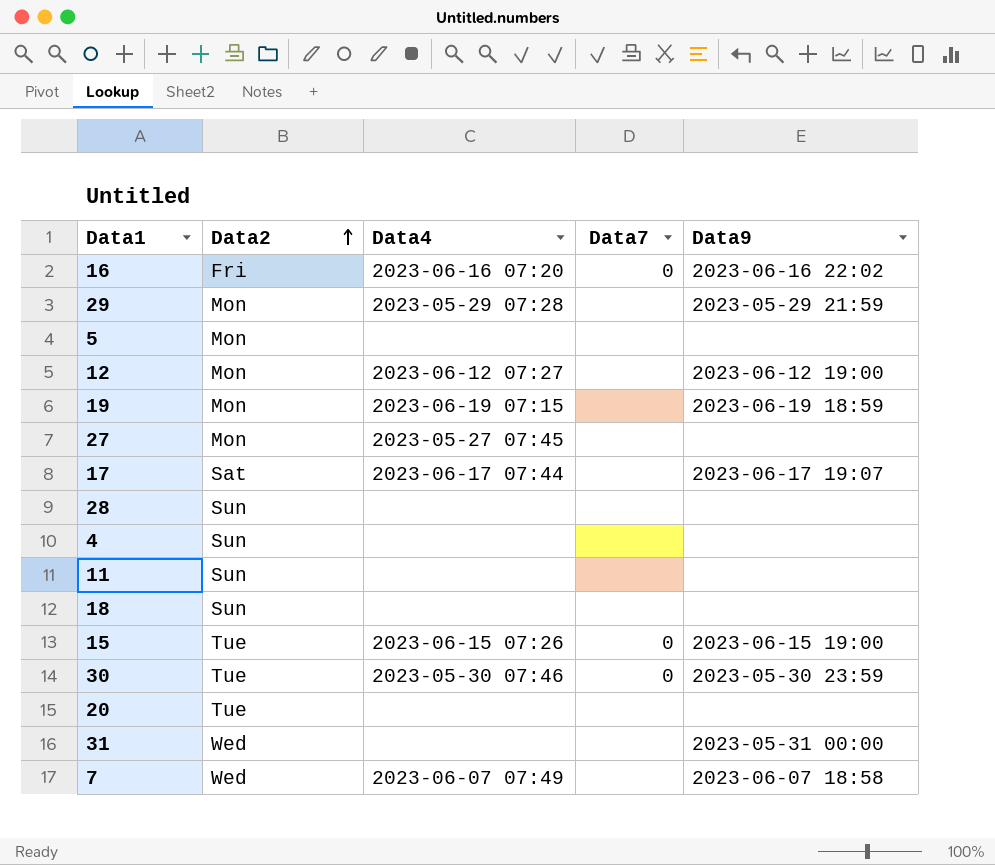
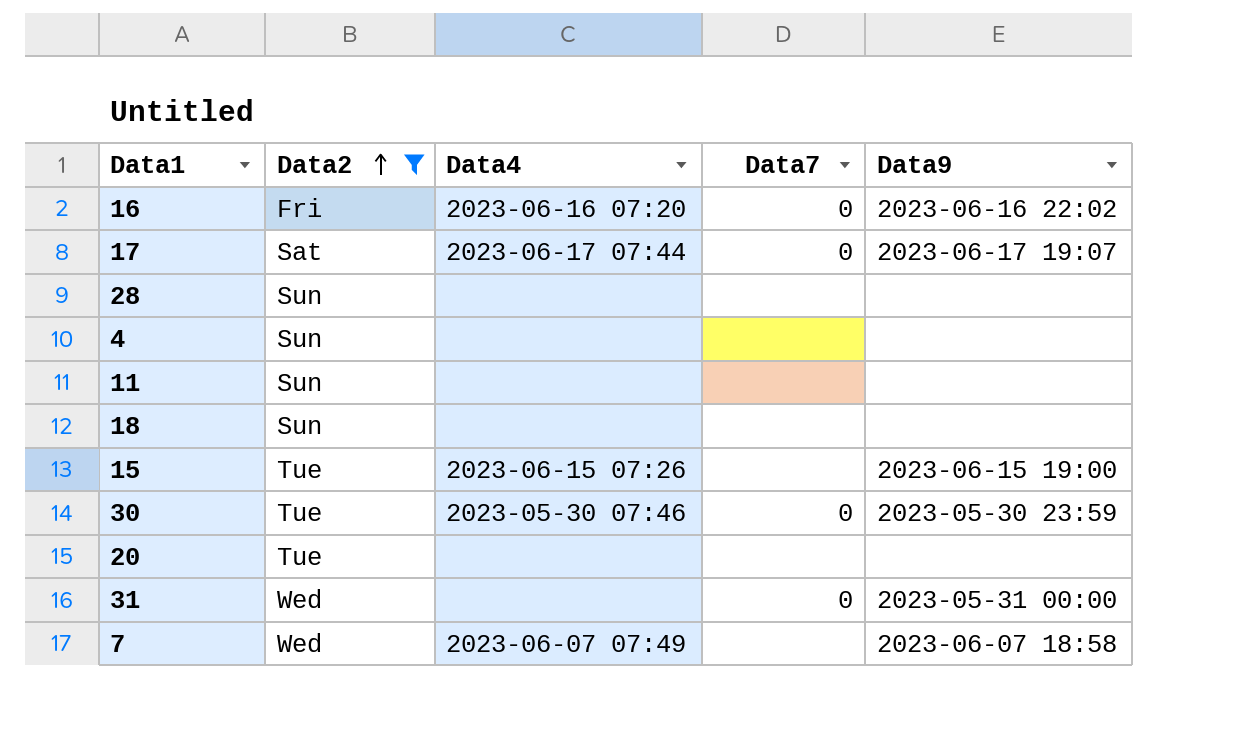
filter: none -> Data2 != Mon
17 | Data7: none -> 0
15 | Data7: 0 -> none
31 | Data7: none -> 0

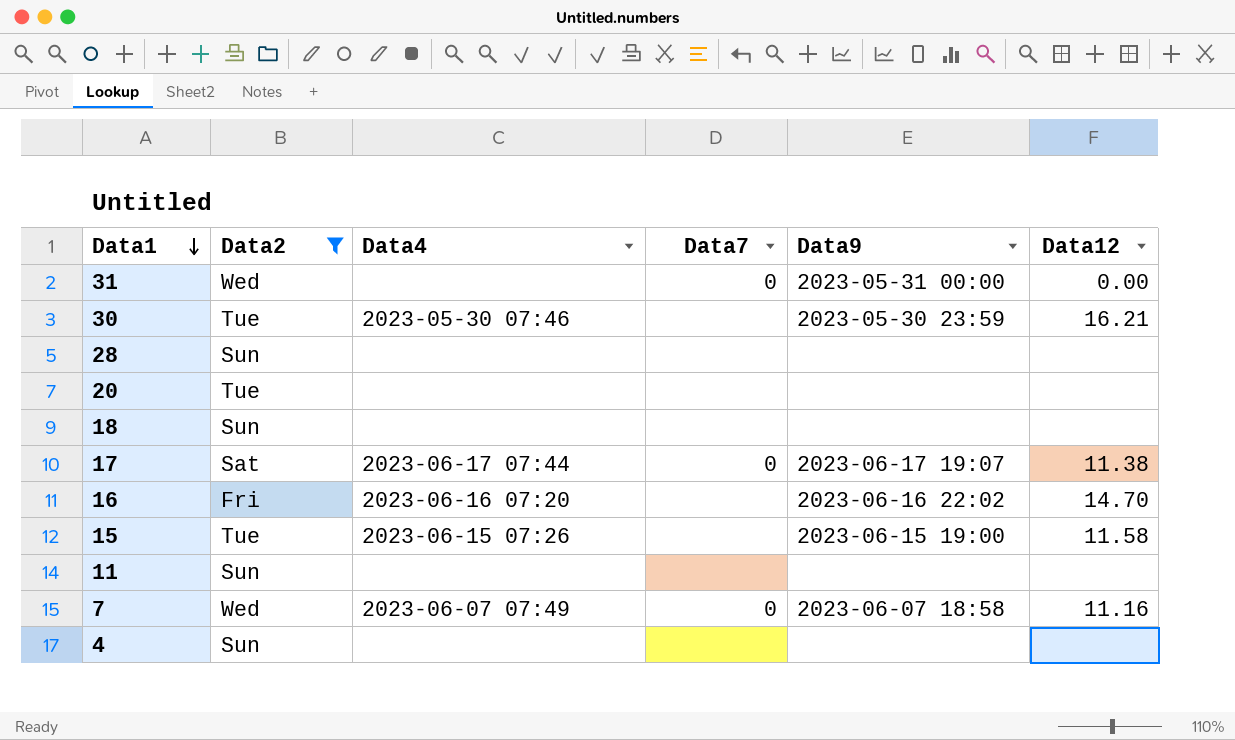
row order: Data2 ascending -> Data1 descending
column Data12 | position: none -> 6
30 | Data7: 0 -> none
16 | Data7: 0 -> none
7 | Data7: none -> 0

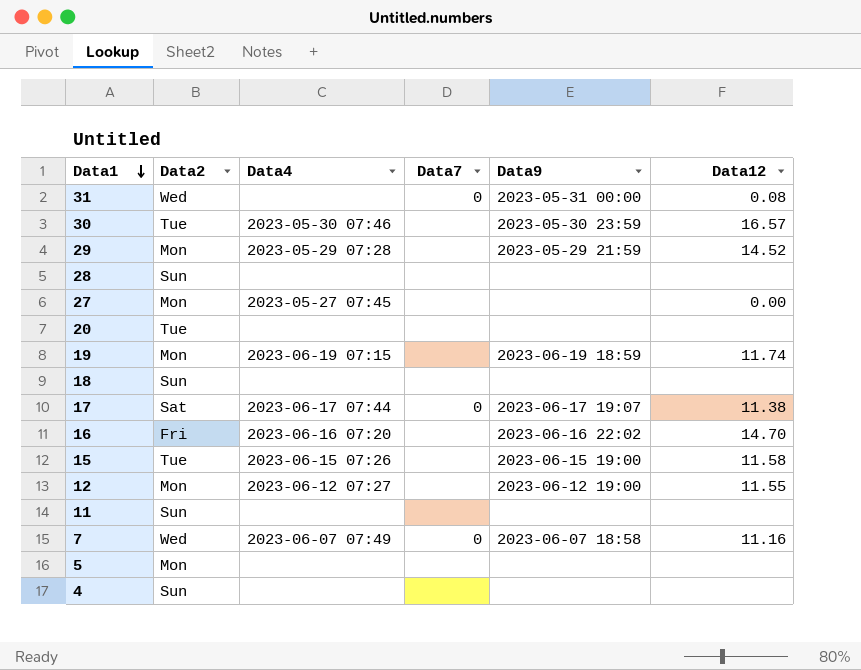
filter: Data2 != Mon -> none
31 | Data12: 0.00 -> 0.08
30 | Data12: 16.21 -> 16.57

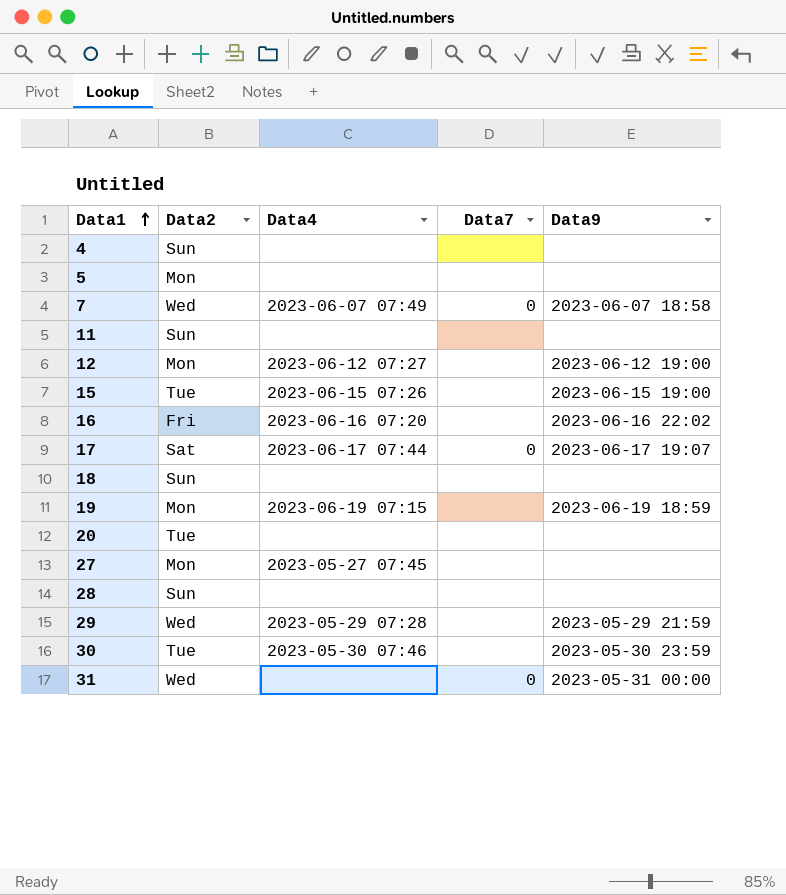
row order: Data1 descending -> Data1 ascending
column Data12 | position: 6 -> none
29 | Data2: Mon -> Wed

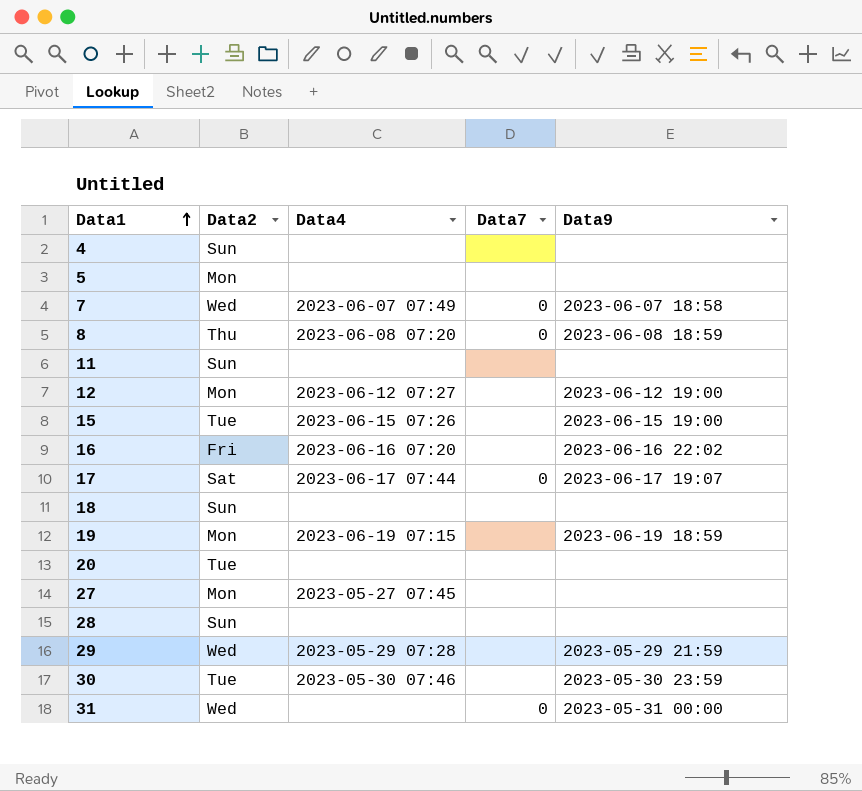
row 8: none -> Thu | 2023-06-08 07:20 | 0 | 2023-06-08 18:59

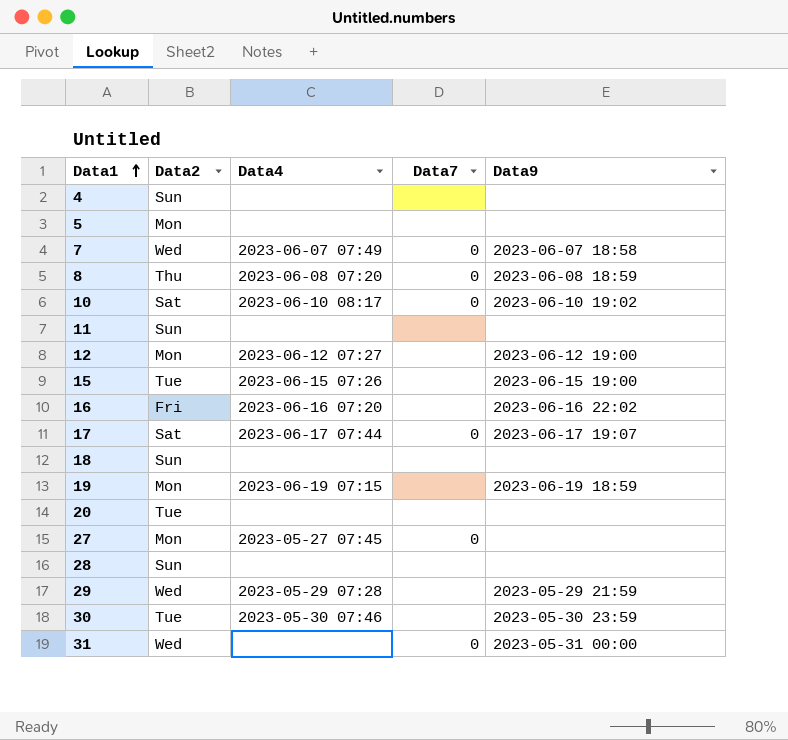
row 10: none -> Sat | 2023-06-10 08:17 | 0 | 2023-06-10 19:02
27 | Data7: none -> 0

